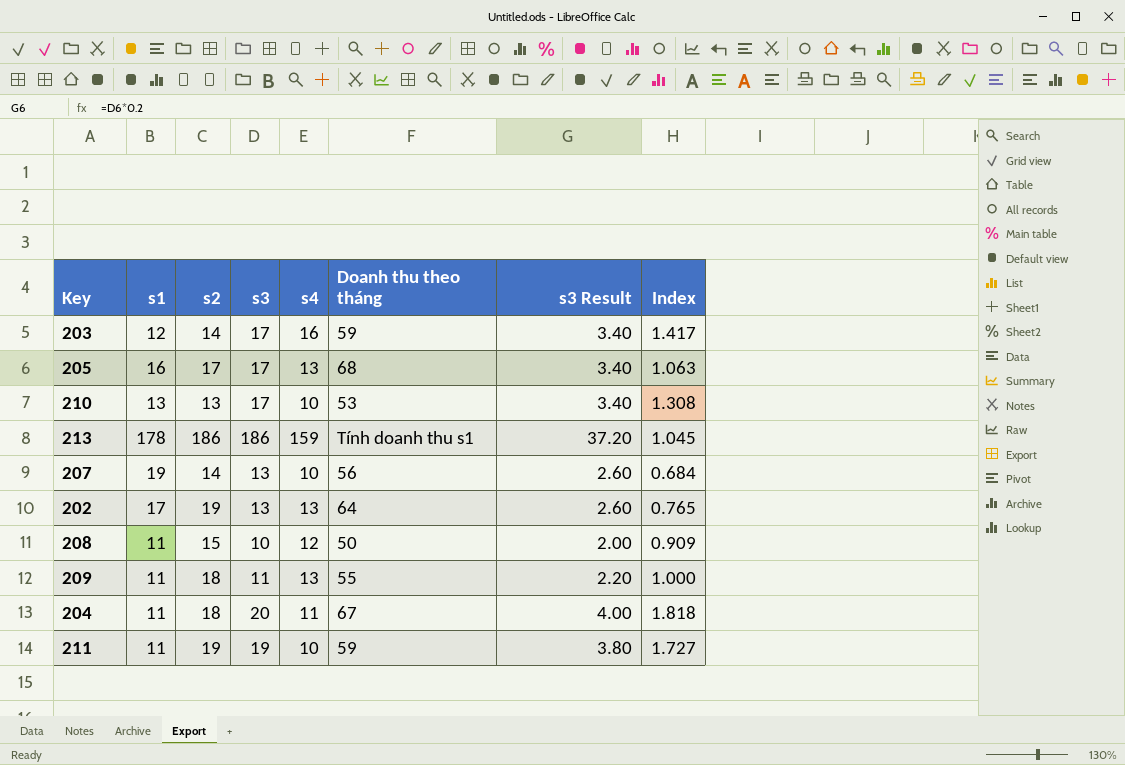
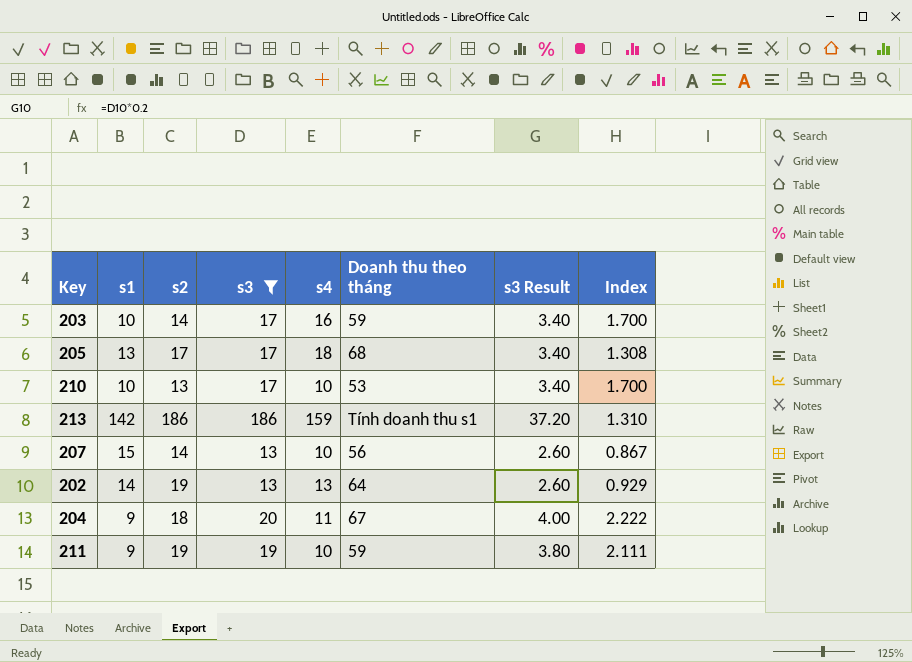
filter: none -> s3 >= 13
203 | s1: 12 -> 10
203 | Index: 1.417 -> 1.700
205 | s1: 16 -> 13
205 | s4: 13 -> 18
205 | Index: 1.063 -> 1.308
210 | s1: 13 -> 10
210 | Index: 1.308 -> 1.700
213 | s1: 178 -> 142
213 | Index: 1.045 -> 1.310
207 | s1: 19 -> 15
207 | Index: 0.684 -> 0.867
202 | s1: 17 -> 14
202 | Index: 0.765 -> 0.929
204 | s1: 11 -> 9
204 | Index: 1.818 -> 2.222
211 | s1: 11 -> 9
211 | Index: 1.727 -> 2.111

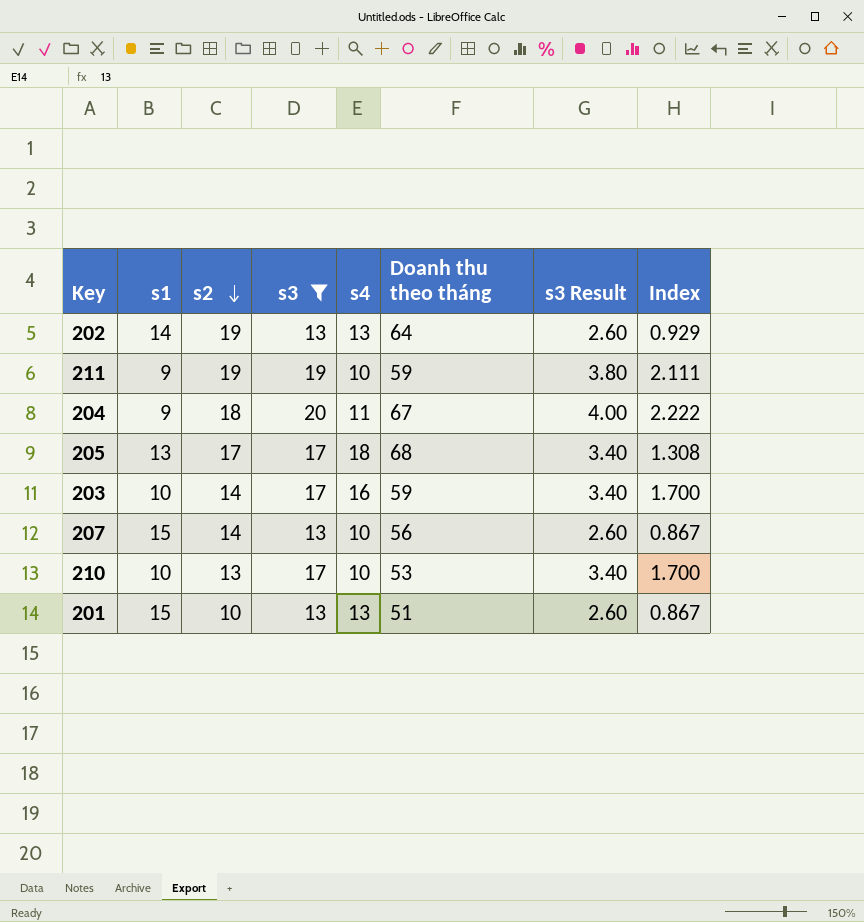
row order: none -> s2 descending
row 213: 142 | 186 | 186 | 159 | Tính doanh thu s1 | 37.20 | 1.310 -> none
row 201: none -> 15 | 10 | 13 | 13 | 51 | 2.60 | 0.867

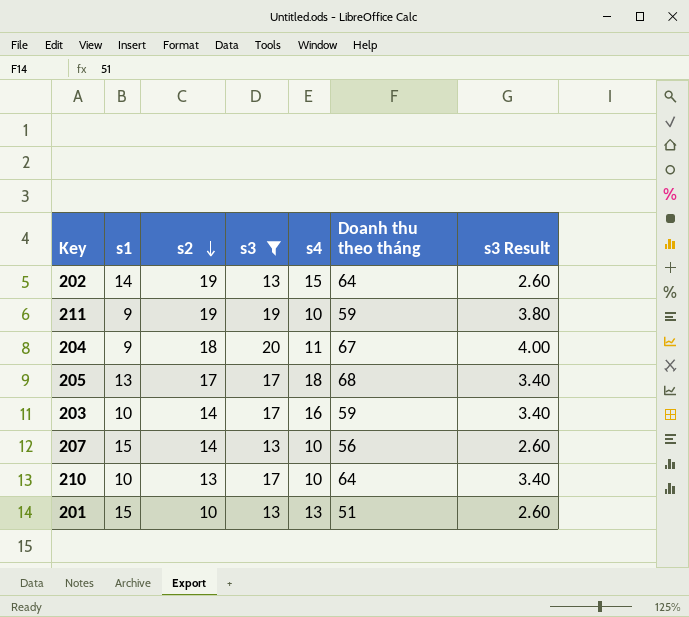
column Index | formula: [s3] / [s1] -> none
202 | s4: 13 -> 15
210 | Doanh thu theo tháng: 53 -> 64

